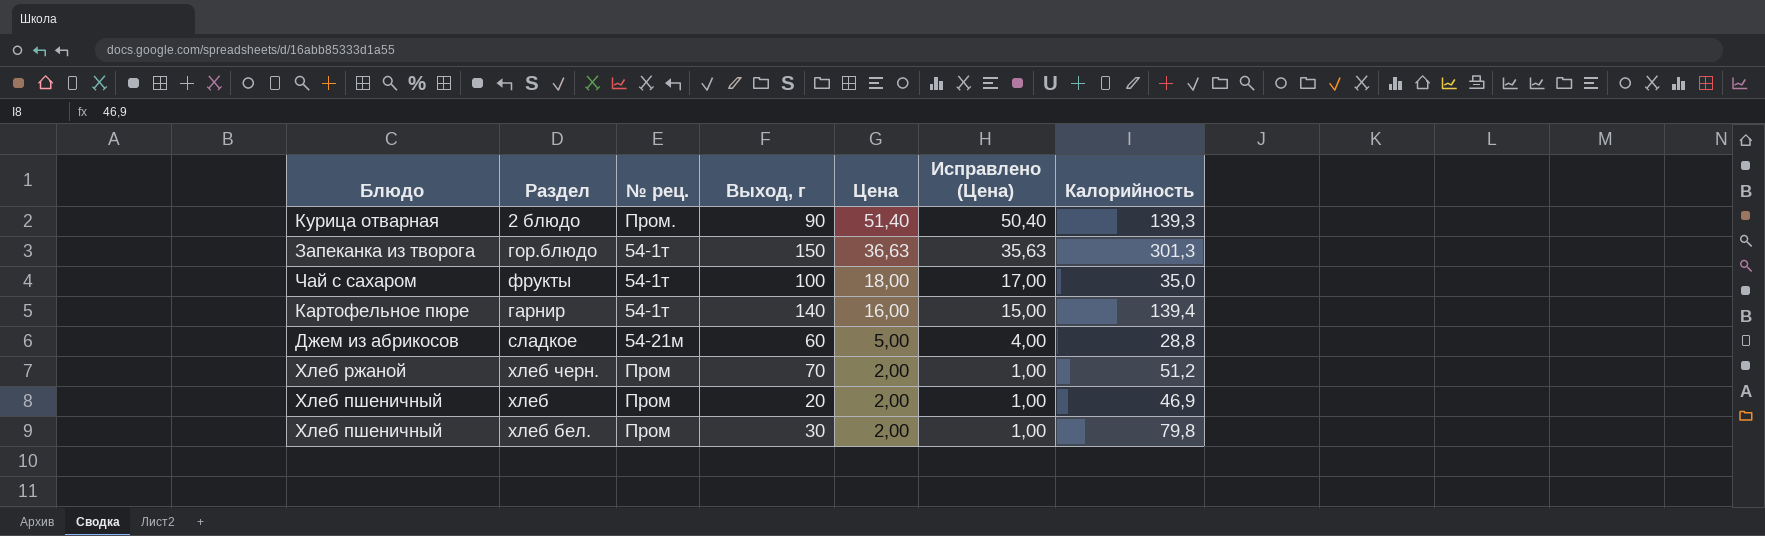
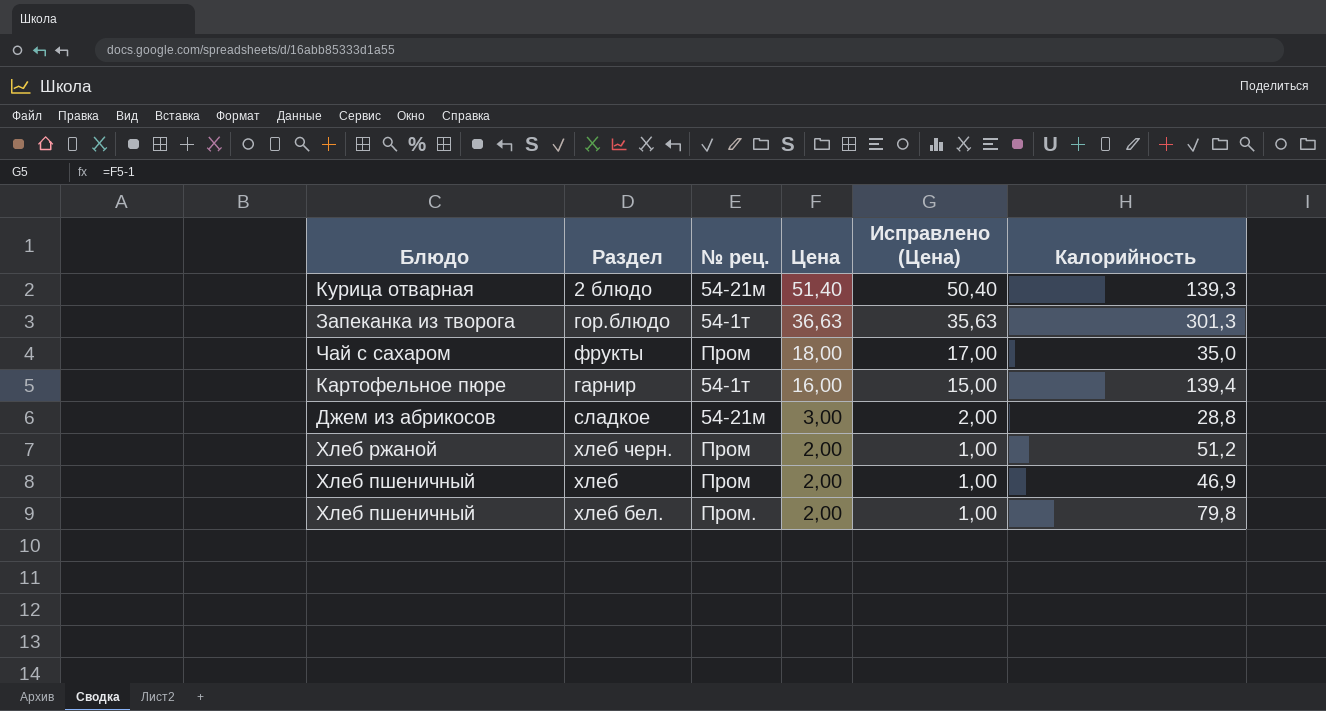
column Выход, г | position: 4 -> none
2 блюдо | № рец.: Пром. -> 54-21м
фрукты | № рец.: 54-1т -> Пром
сладкое | Цена: 5,00 -> 3,00
сладкое | Исправлено (Цена): 4,00 -> 2,00
хлеб бел. | № рец.: Пром -> Пром.

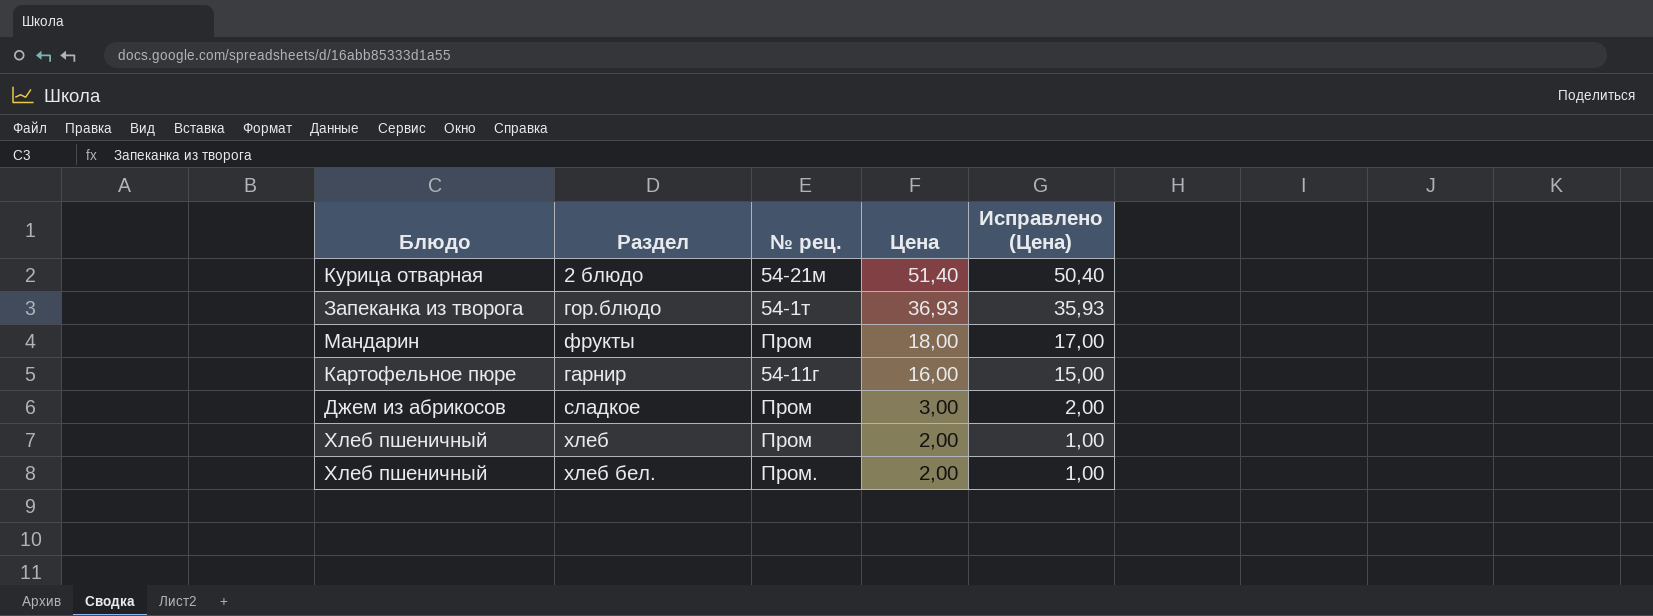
column Калорийность | position: 6 -> none
row хлеб черн.: Хлеб ржаной | Пром | 2,00 | 1,00 | 51,2 -> none
гор.блюдо | Цена: 36,63 -> 36,93
гор.блюдо | Исправлено (Цена): 35,63 -> 35,93
фрукты | Блюдо: Чай с сахаром -> Мандарин
гарнир | № рец.: 54-1т -> 54-11г
сладкое | № рец.: 54-21м -> Пром

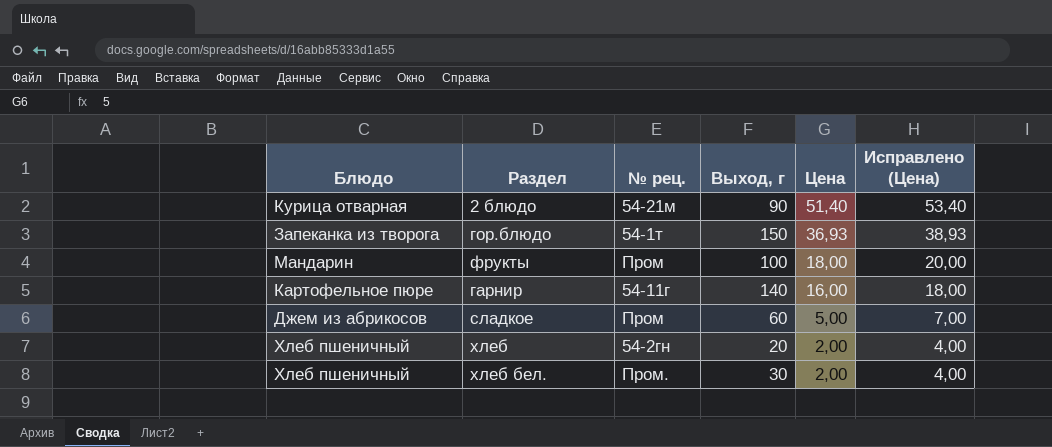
column Выход, г | position: none -> 4
column Исправлено (Цена) | formula: [Цена] - 1 -> [Цена] + 2
сладкое | Цена: 3,00 -> 5,00
хлеб | № рец.: Пром -> 54-2гн

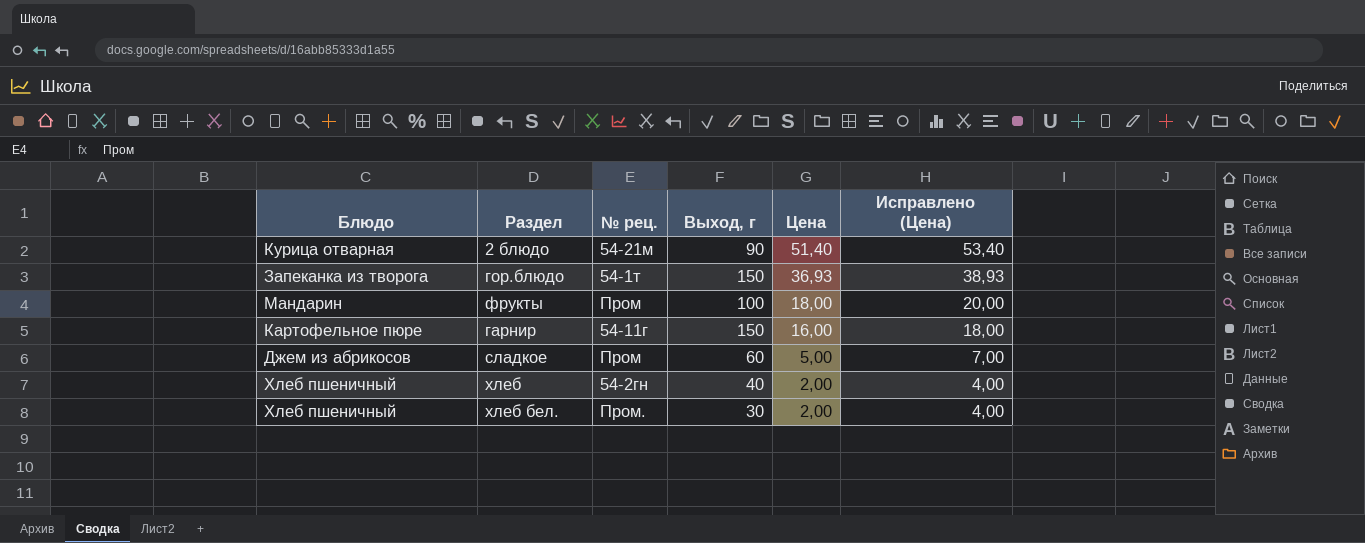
гарнир | Выход, г: 140 -> 150
хлеб | Выход, г: 20 -> 40

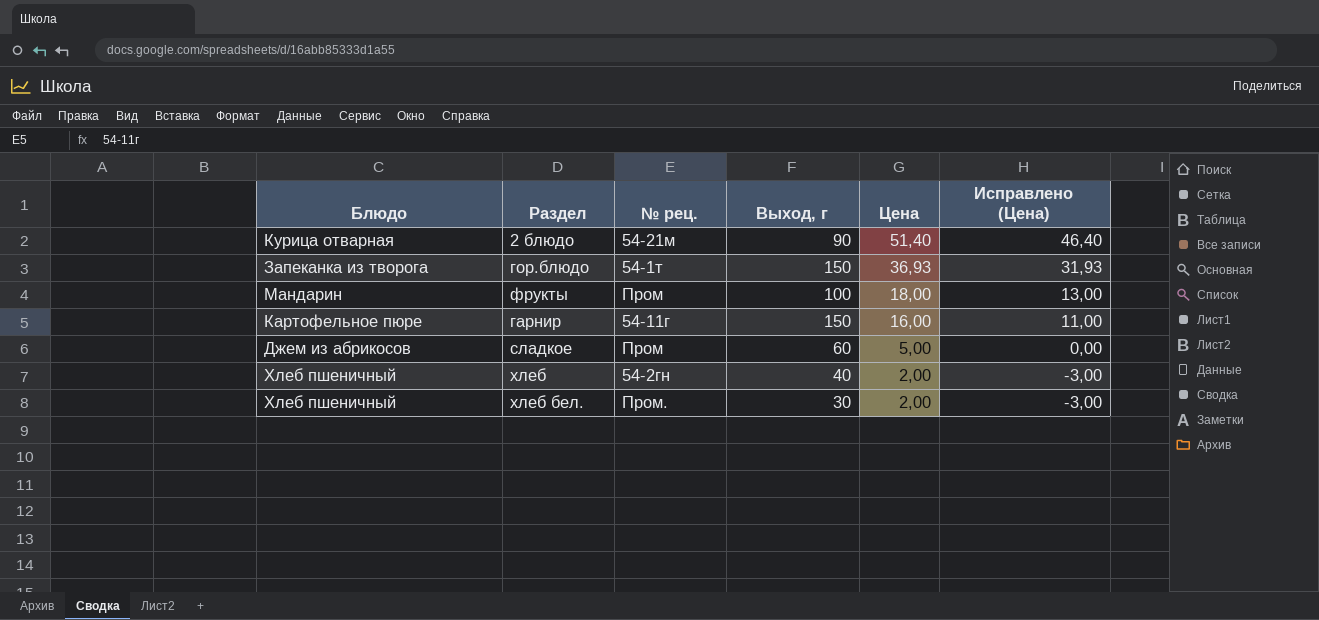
column Исправлено (Цена) | formula: [Цена] + 2 -> [Цена] - 5

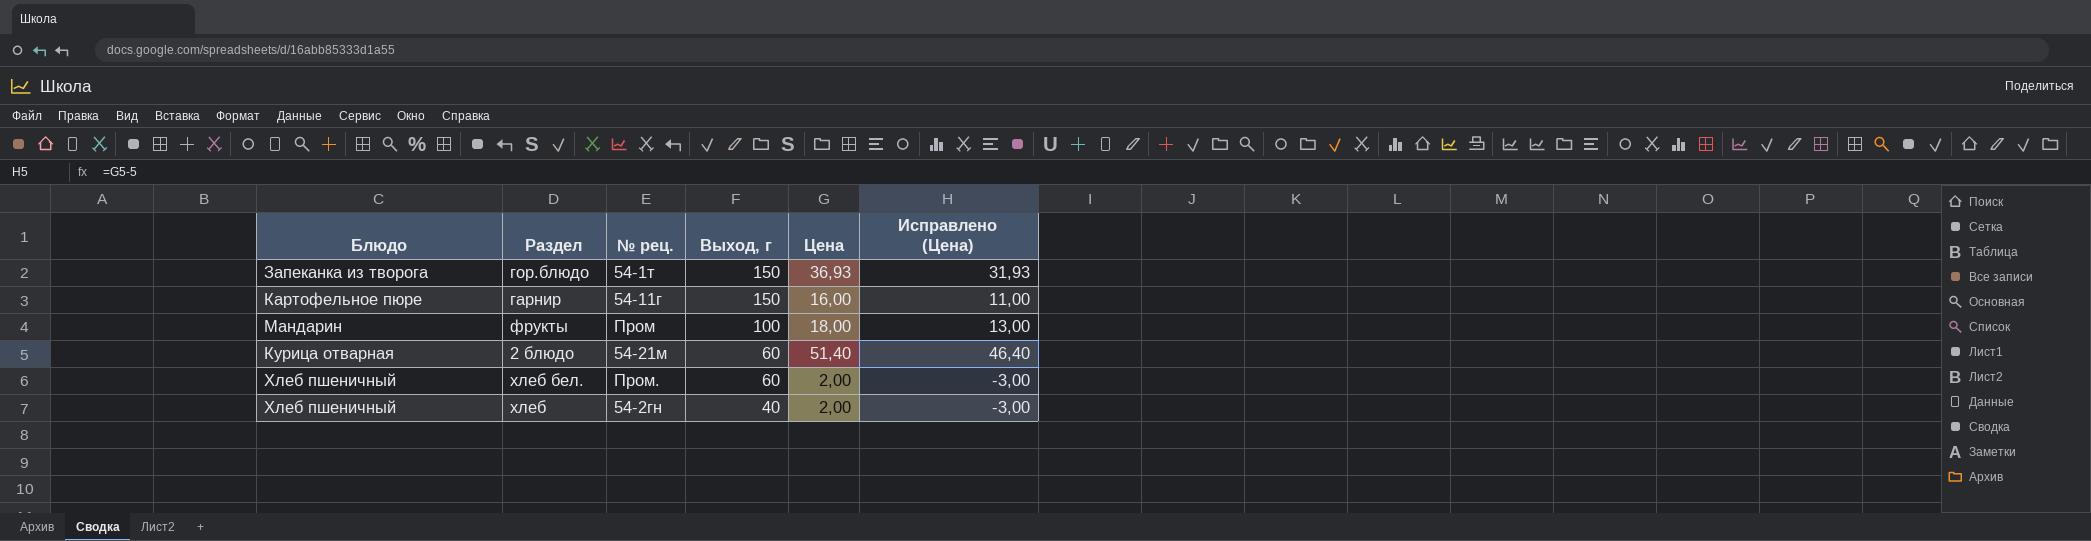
row order: Цена descending -> Выход, г descending
row сладкое: Джем из абрикосов | Пром | 60 | 5,00 | 0,00 -> none
2 блюдо | Выход, г: 90 -> 60
хлеб бел. | Выход, г: 30 -> 60

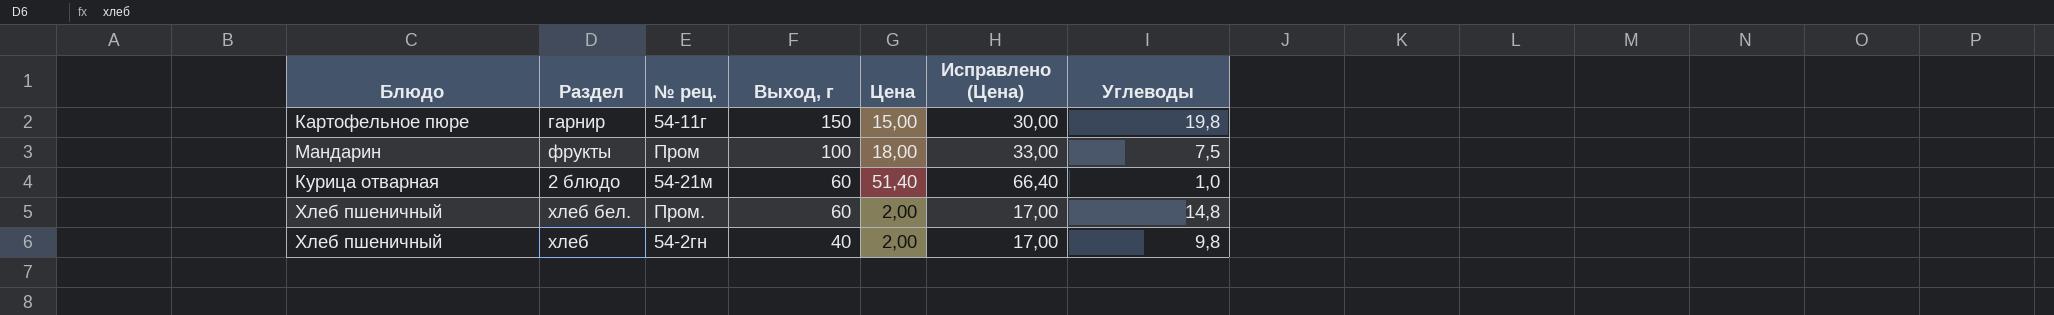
column Исправлено (Цена) | formula: [Цена] - 5 -> [Цена] + 15
column Углеводы | position: none -> 7
row гор.блюдо: Запеканка из творога | 54-1т | 150 | 36,93 | 31,93 -> none
гарнир | Цена: 16,00 -> 15,00

